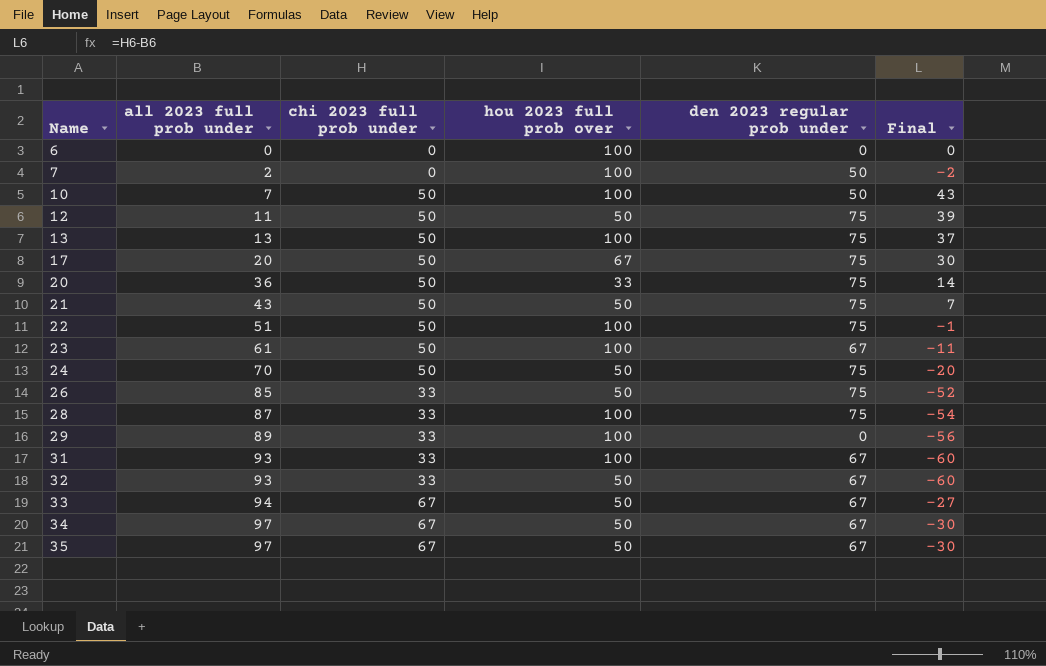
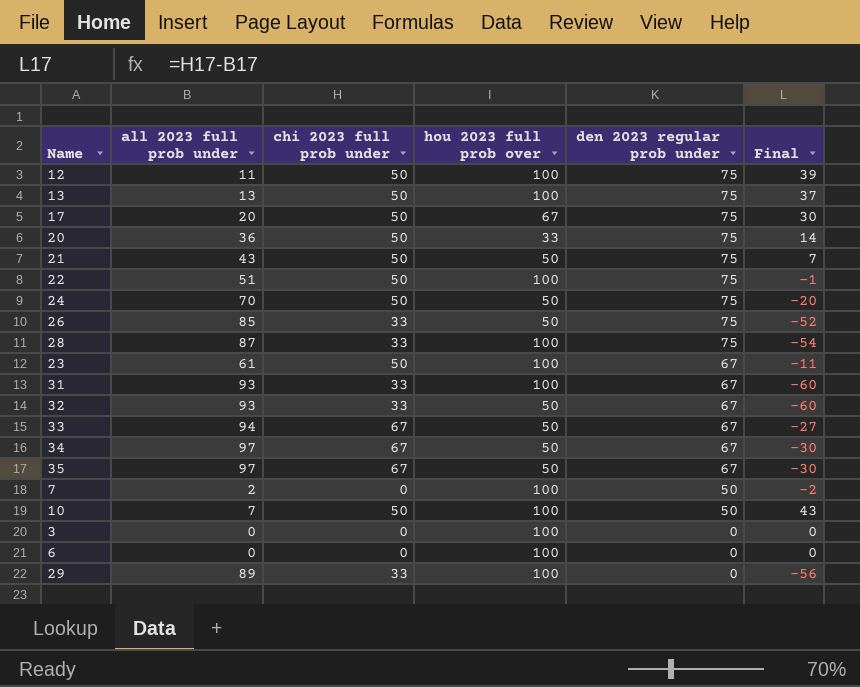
row order: Name ascending -> den 2023 regular prob under descending
12 | hou 2023 full prob over: 50 -> 100
row 3: none -> 0 | 0 | 100 | 0 | 0

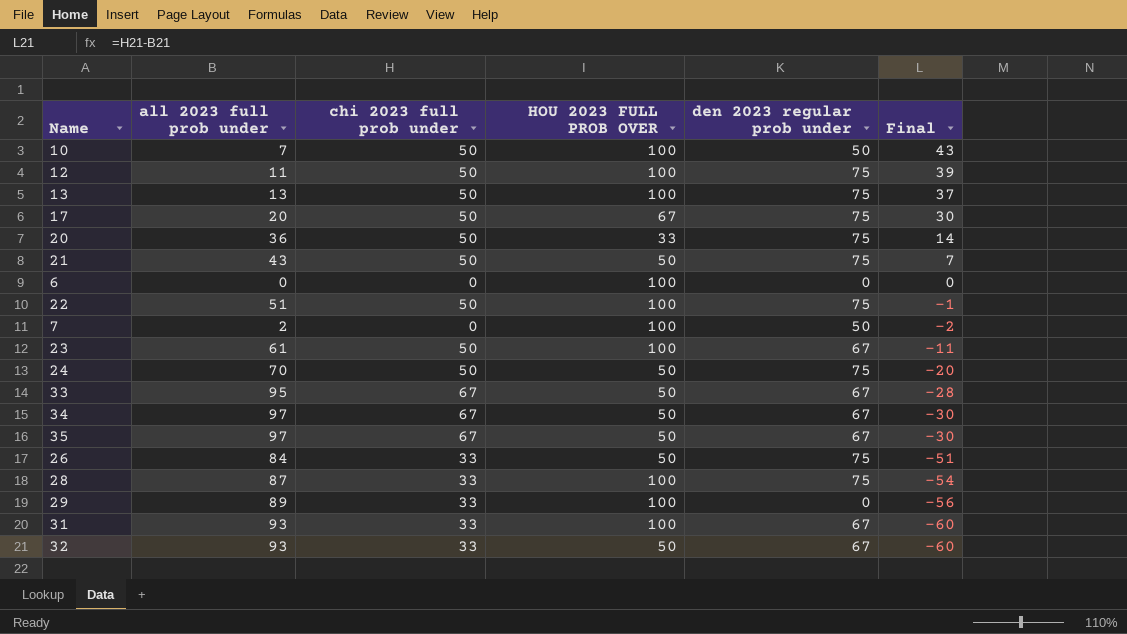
row order: den 2023 regular prob under descending -> Final descending
column name: hou 2023 full prob over -> HOU 2023 FULL PROB OVER
row 3: 0 | 0 | 100 | 0 | 0 -> none
33 | all 2023 full prob under: 94 -> 95
33 | Final: -27 -> -28
26 | all 2023 full prob under: 85 -> 84
26 | Final: -52 -> -51

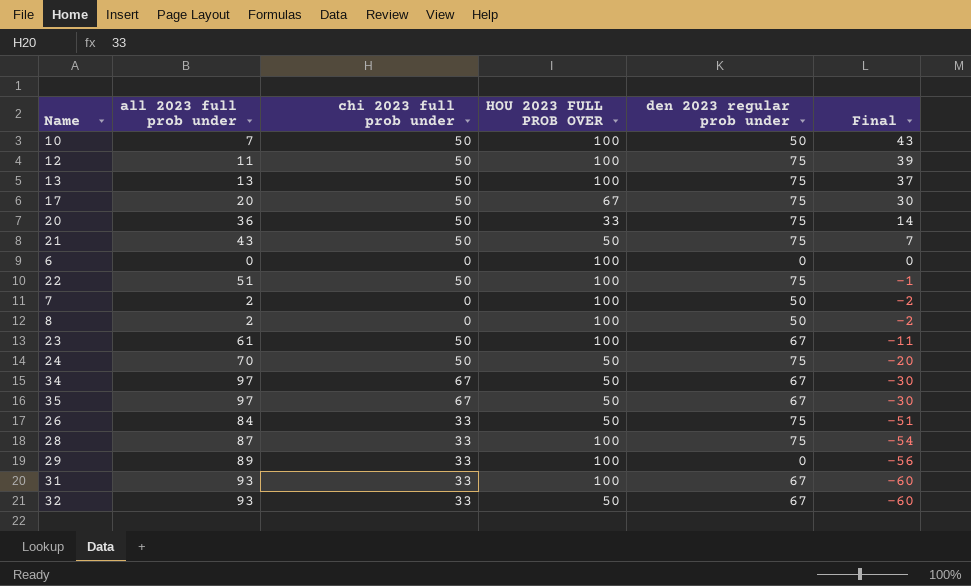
row 33: 95 | 67 | 50 | 67 | -28 -> none
row 8: none -> 2 | 0 | 100 | 50 | -2

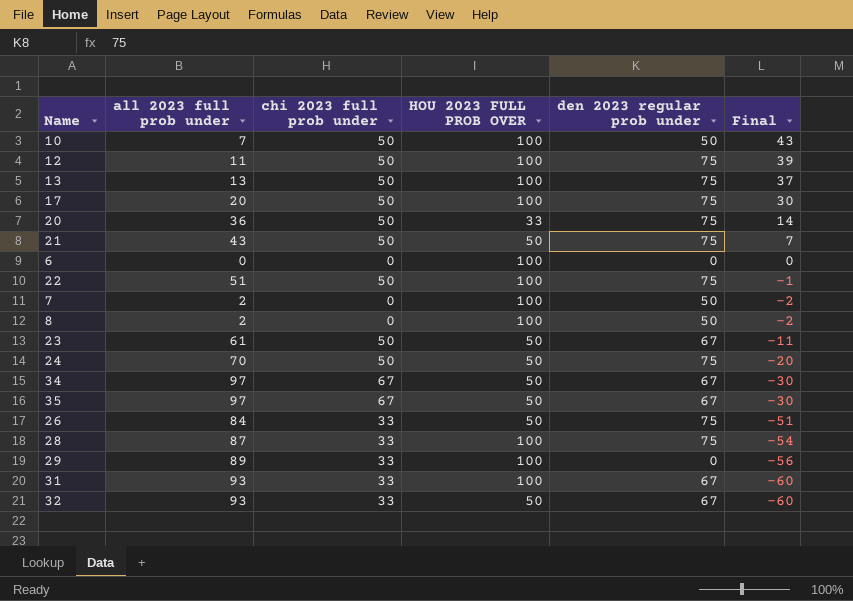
17 | HOU 2023 FULL PROB OVER: 67 -> 100
23 | HOU 2023 FULL PROB OVER: 100 -> 50

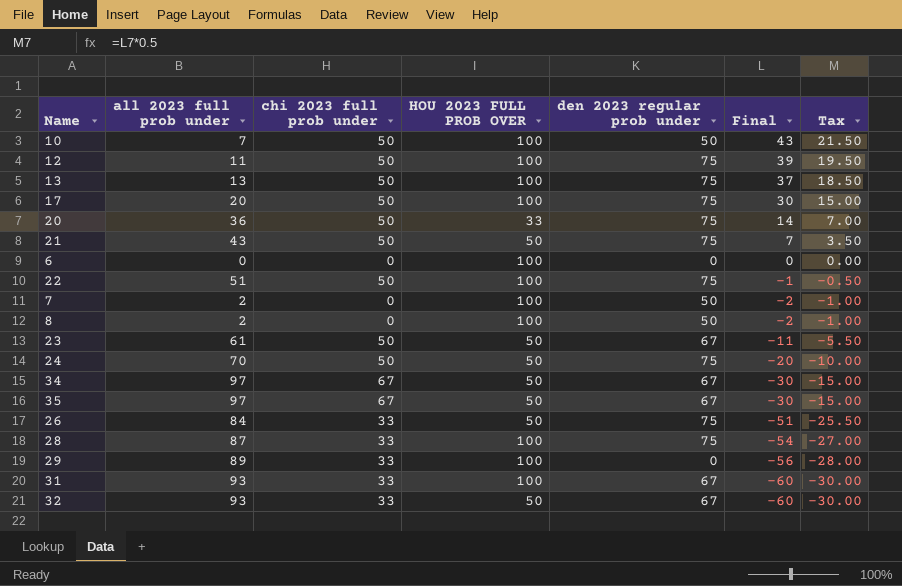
column Tax | formula: none -> [Final] * 0.5

